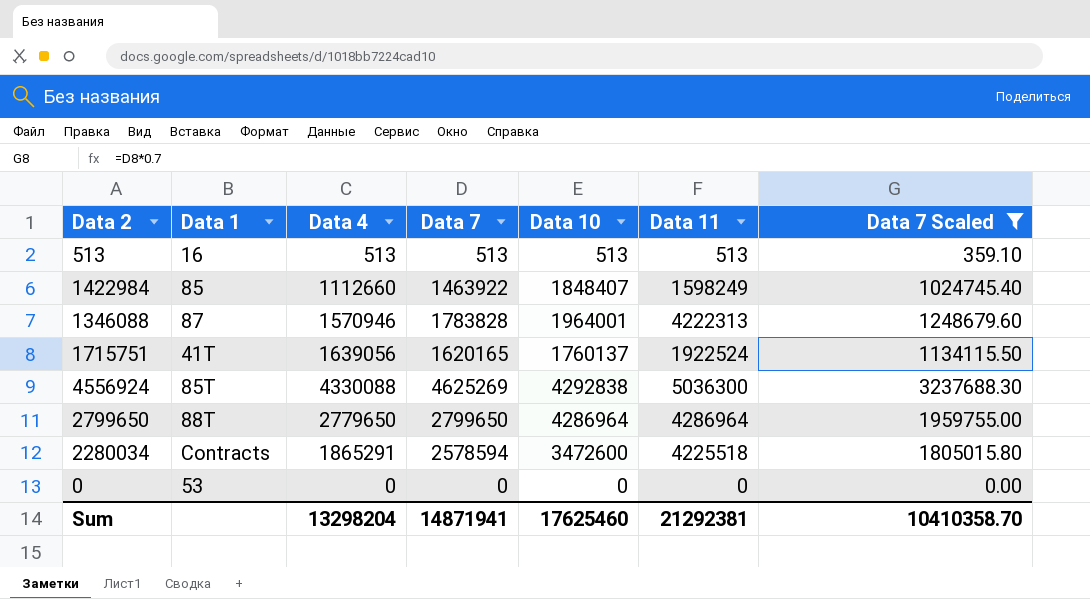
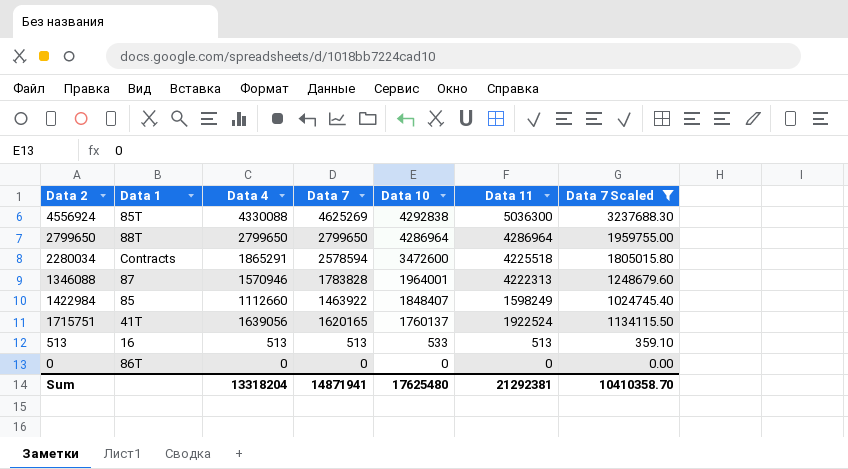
row order: none -> Data 10 descending
2799650 | Data 4: 2779650 -> 2799650
513 | Data 10: 513 -> 533
0 | Data 1: 53 -> 86T
Sum | Data 4: 13298204 -> 13318204
Sum | Data 10: 17625460 -> 17625480

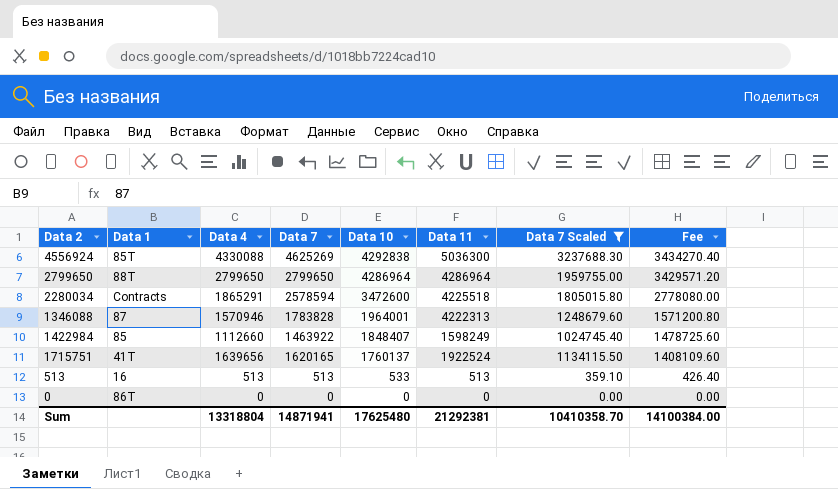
column Fee | formula: none -> [Data 10] * 0.8
1715751 | Data 4: 1639056 -> 1639656
Sum | Data 4: 13318204 -> 13318804

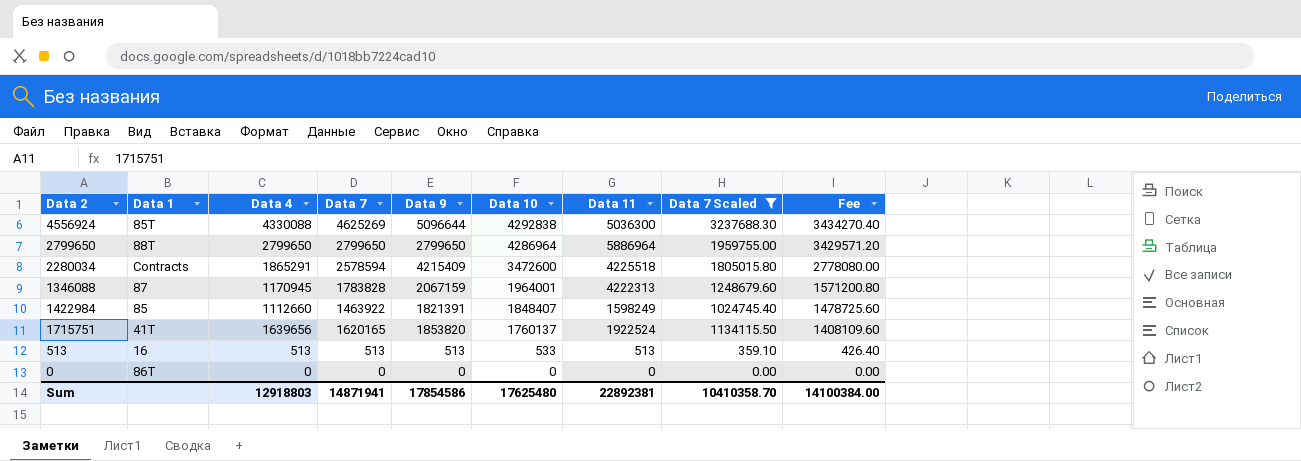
column Data 9 | position: none -> 5
2799650 | Data 11: 4286964 -> 5886964
1346088 | Data 4: 1570946 -> 1170945
Sum | Data 4: 13318804 -> 12918803
Sum | Data 11: 21292381 -> 22892381

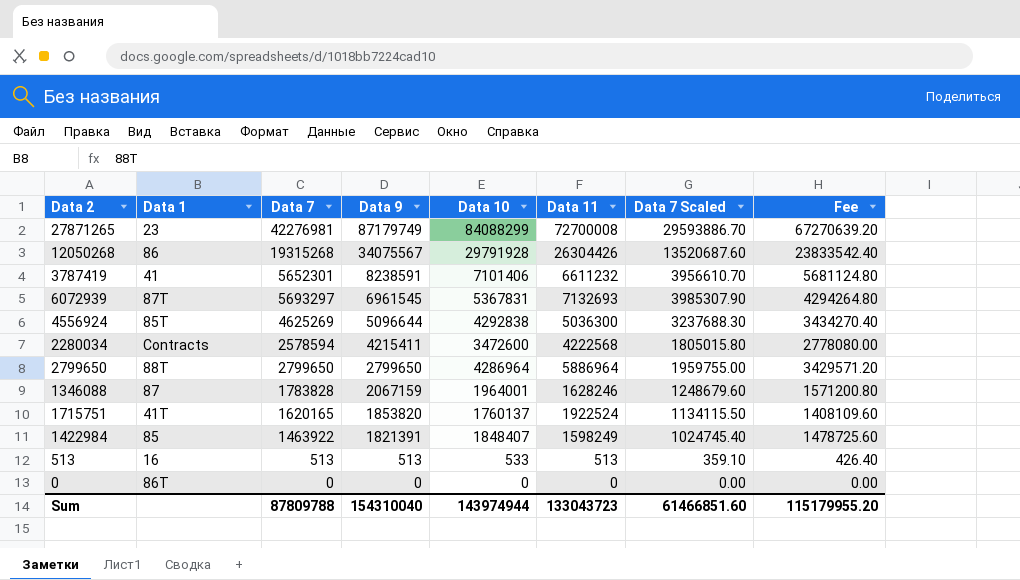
filter: Data 7 Scaled <= 3237688.30 -> none
row order: Data 10 descending -> Data 9 descending
column Data 4 | position: 3 -> none
2280034 | Data 9: 4215409 -> 4215411
2280034 | Data 11: 4225518 -> 4222568
1346088 | Data 11: 4222313 -> 1628246
Sum | Data 7: 14871941 -> 87809788
Sum | Data 9: 17854586 -> 154310040
Sum | Data 10: 17625480 -> 143974944
Sum | Data 11: 22892381 -> 133043723
Sum | Data 7 Scaled: 10410358.70 -> 61466851.60
Sum | Fee: 14100384.00 -> 115179955.20

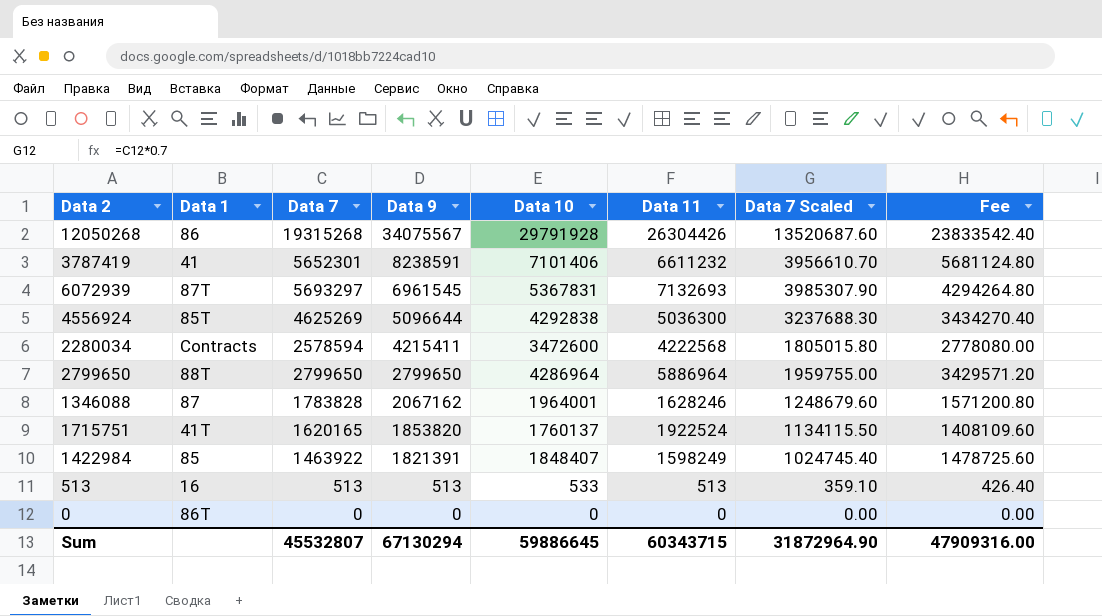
row 27871265: 23 | 42276981 | 87179749 | 84088299 | 72700008 | 29593886.70 | 67270639.20 -> none
1346088 | Data 9: 2067159 -> 2067162
Sum | Data 7: 87809788 -> 45532807
Sum | Data 9: 154310040 -> 67130294
Sum | Data 10: 143974944 -> 59886645
Sum | Data 11: 133043723 -> 60343715
Sum | Data 7 Scaled: 61466851.60 -> 31872964.90
Sum | Fee: 115179955.20 -> 47909316.00

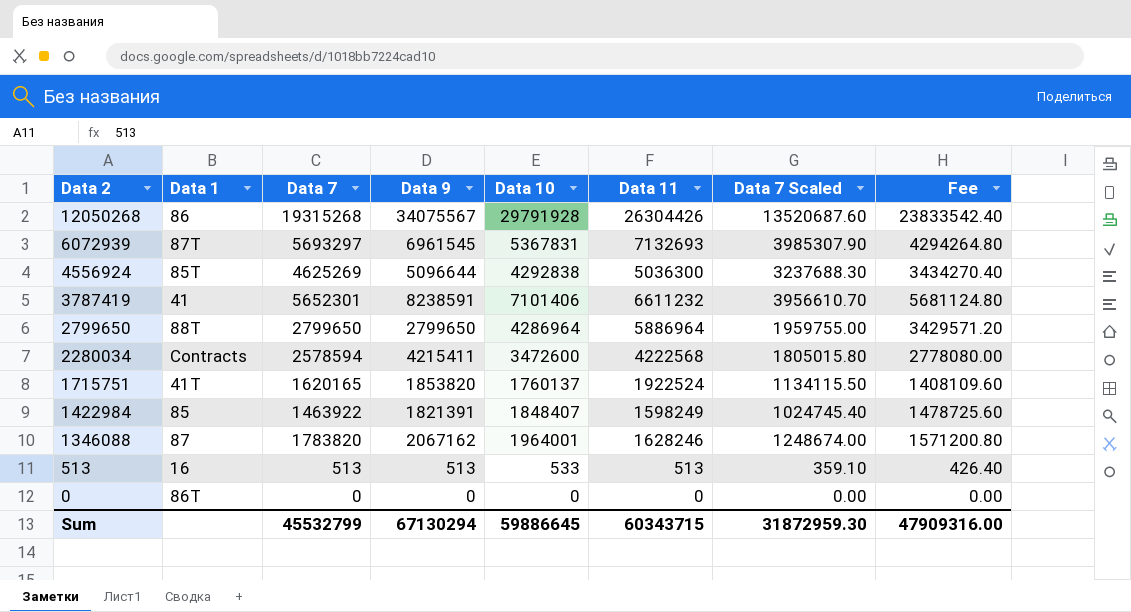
row order: Data 9 descending -> Data 2 descending
1346088 | Data 7: 1783828 -> 1783820
1346088 | Data 7 Scaled: 1248679.60 -> 1248674.00
Sum | Data 7: 45532807 -> 45532799
Sum | Data 7 Scaled: 31872964.90 -> 31872959.30

